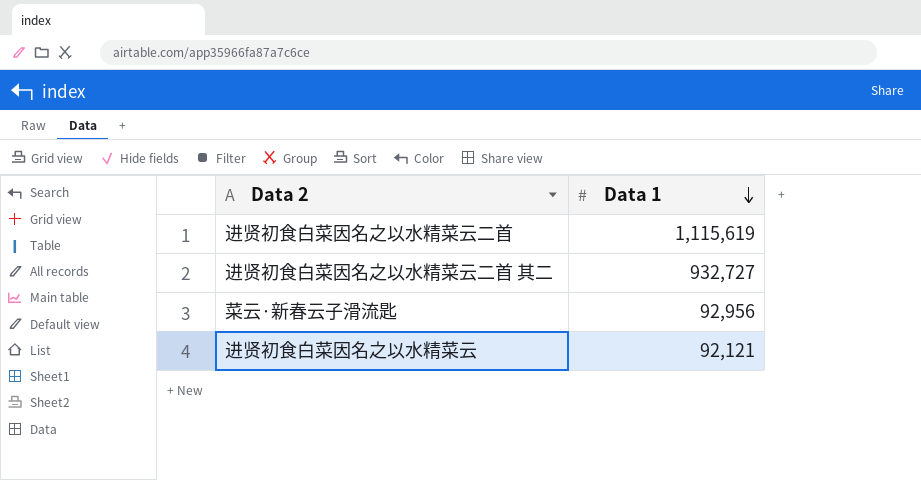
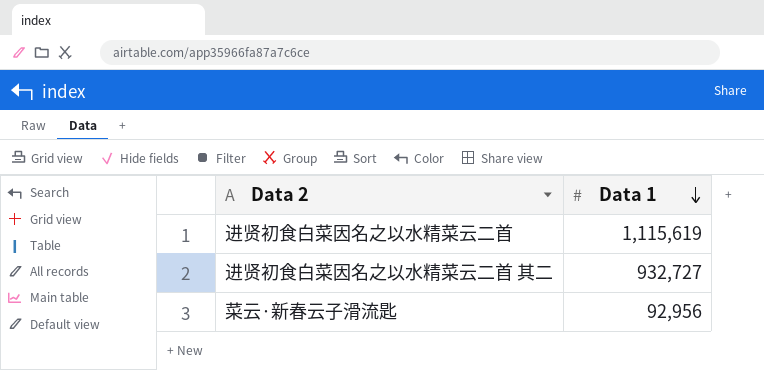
row 进贤初食白菜因名之以水精菜云: 92,121 -> none

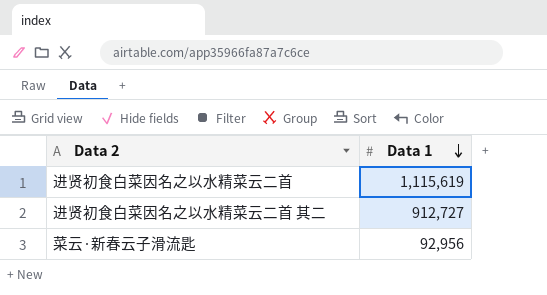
进贤初食白菜因名之以水精菜云二首 其二 | Data 1: 932,727 -> 912,727

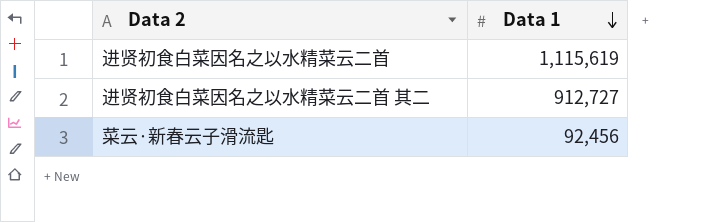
菜云·新春云子滑流匙 | Data 1: 92,956 -> 92,456

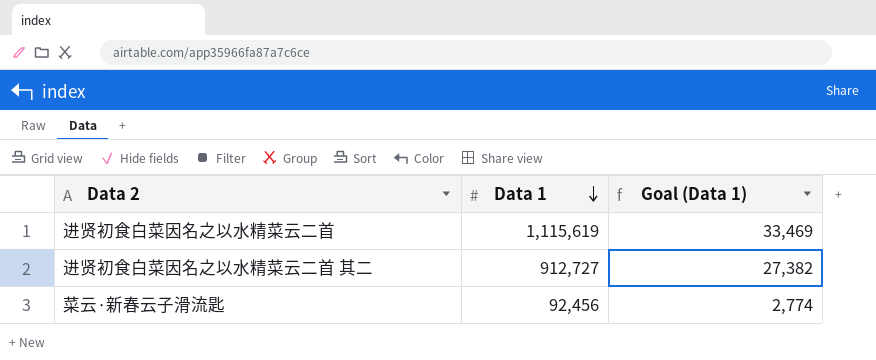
column Goal (Data 1) | formula: none -> [Data 1] * 0.03

